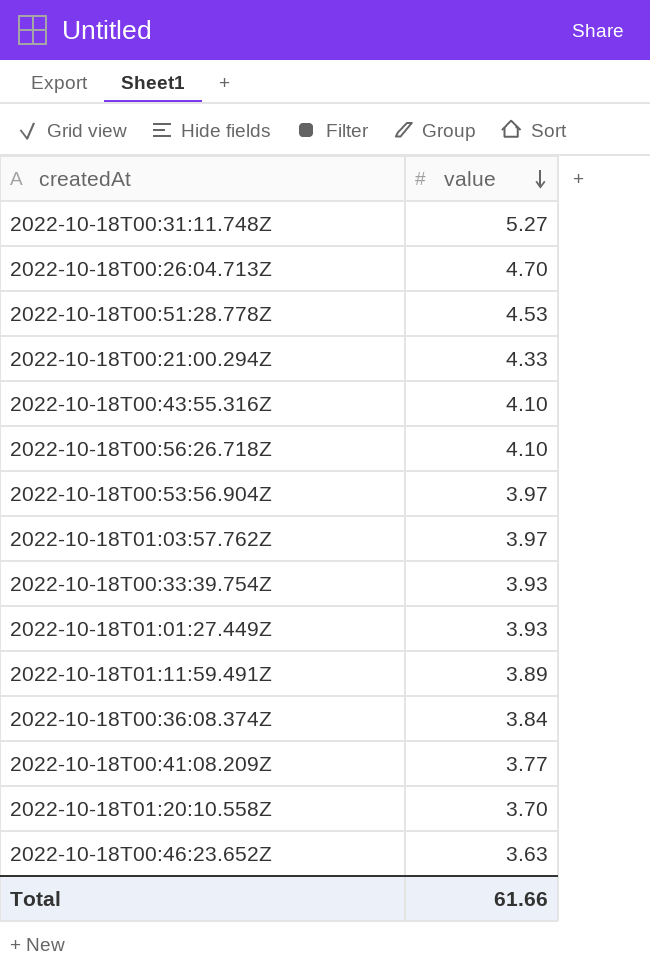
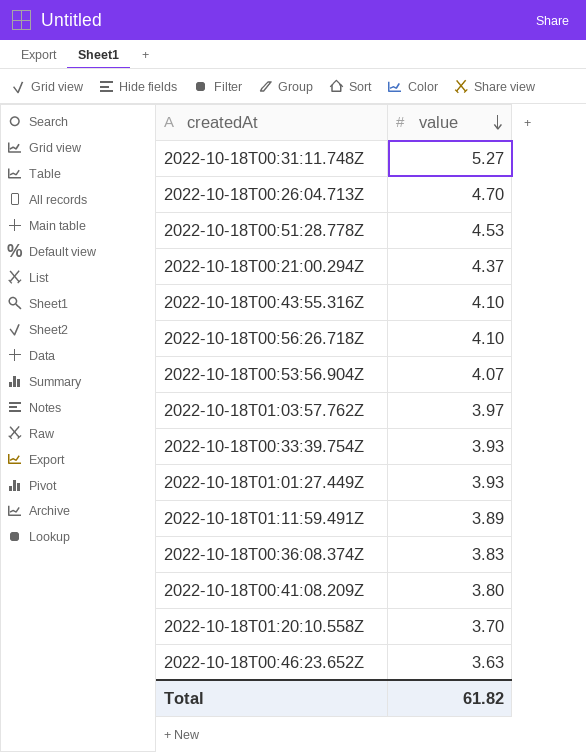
2022-10-18T00:21:00.294Z | value: 4.33 -> 4.37
2022-10-18T00:53:56.904Z | value: 3.97 -> 4.07
2022-10-18T00:36:08.374Z | value: 3.84 -> 3.83
2022-10-18T00:41:08.209Z | value: 3.77 -> 3.80
Total | value: 61.66 -> 61.82

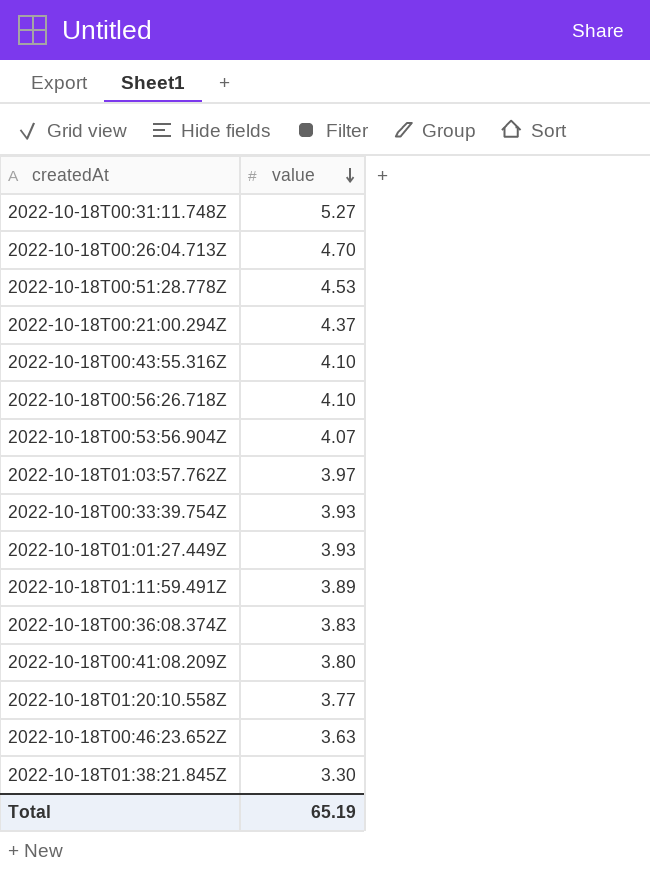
2022-10-18T01:20:10.558Z | value: 3.70 -> 3.77
row 2022-10-18T01:38:21.845Z: none -> 3.30
Total | value: 61.82 -> 65.19

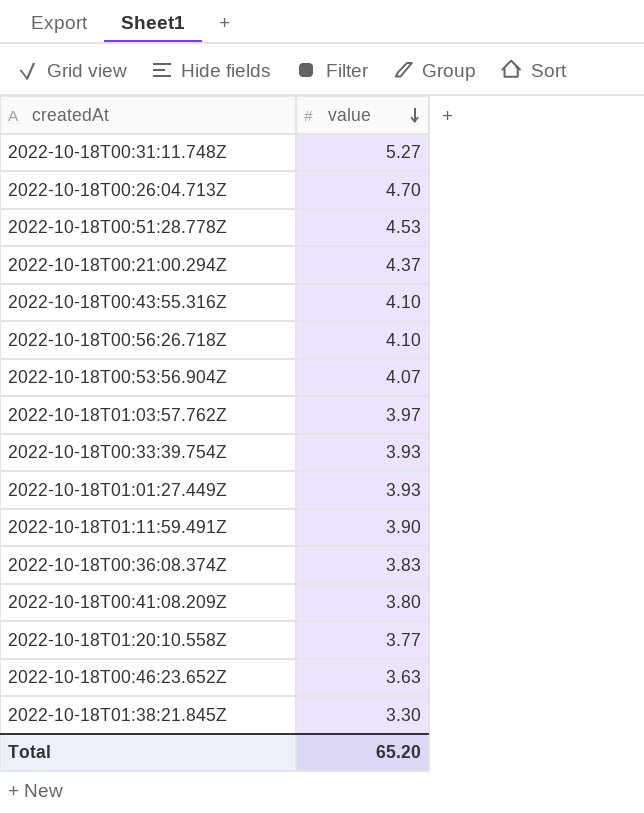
2022-10-18T01:11:59.491Z | value: 3.89 -> 3.90
Total | value: 65.19 -> 65.20

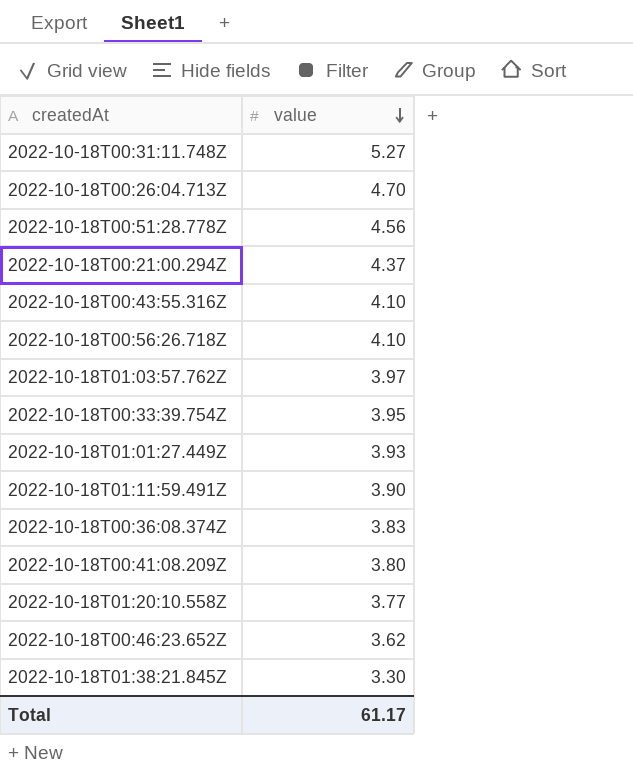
row 2022-10-18T00:53:56.904Z: 4.07 -> none
2022-10-18T00:51:28.778Z | value: 4.53 -> 4.56
2022-10-18T00:33:39.754Z | value: 3.93 -> 3.95
2022-10-18T00:46:23.652Z | value: 3.63 -> 3.62
Total | value: 65.20 -> 61.17

